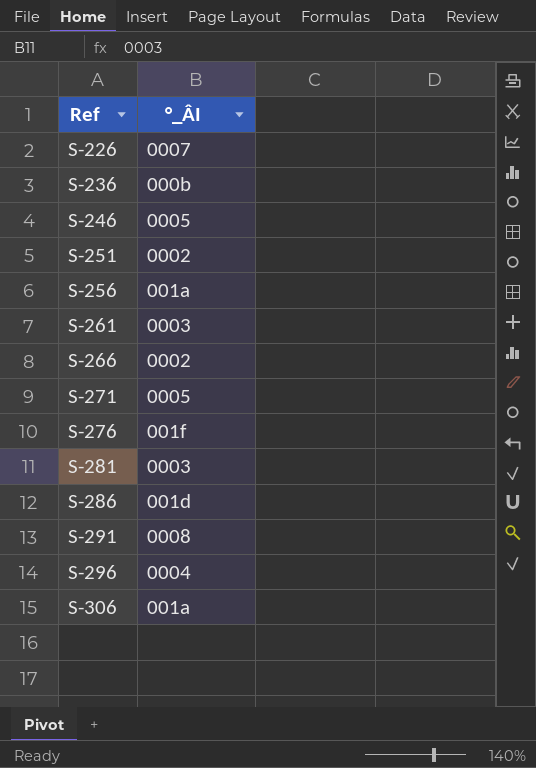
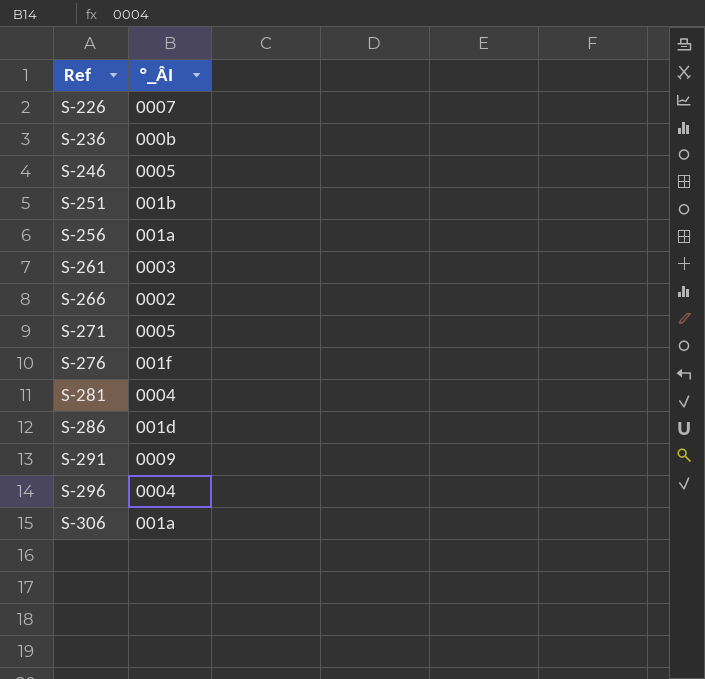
S-251 | °_ÂI: 0002 -> 001b
S-281 | °_ÂI: 0003 -> 0004
S-291 | °_ÂI: 0008 -> 0009

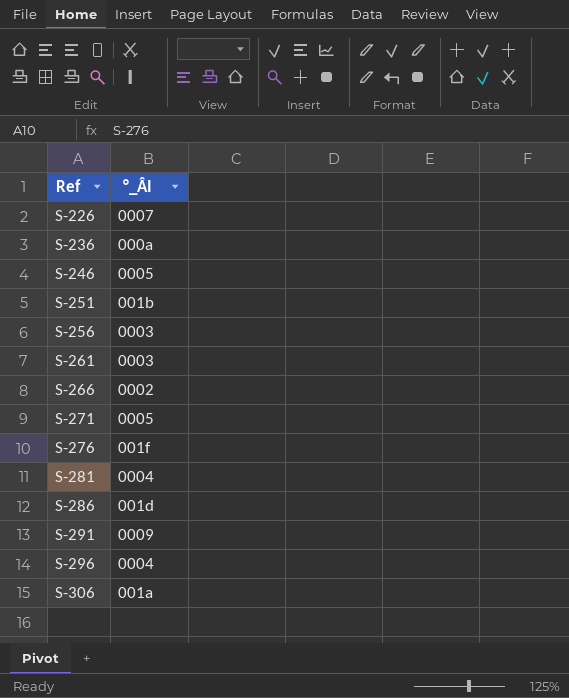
S-236 | °_ÂI: 000b -> 000a
S-256 | °_ÂI: 001a -> 0003

